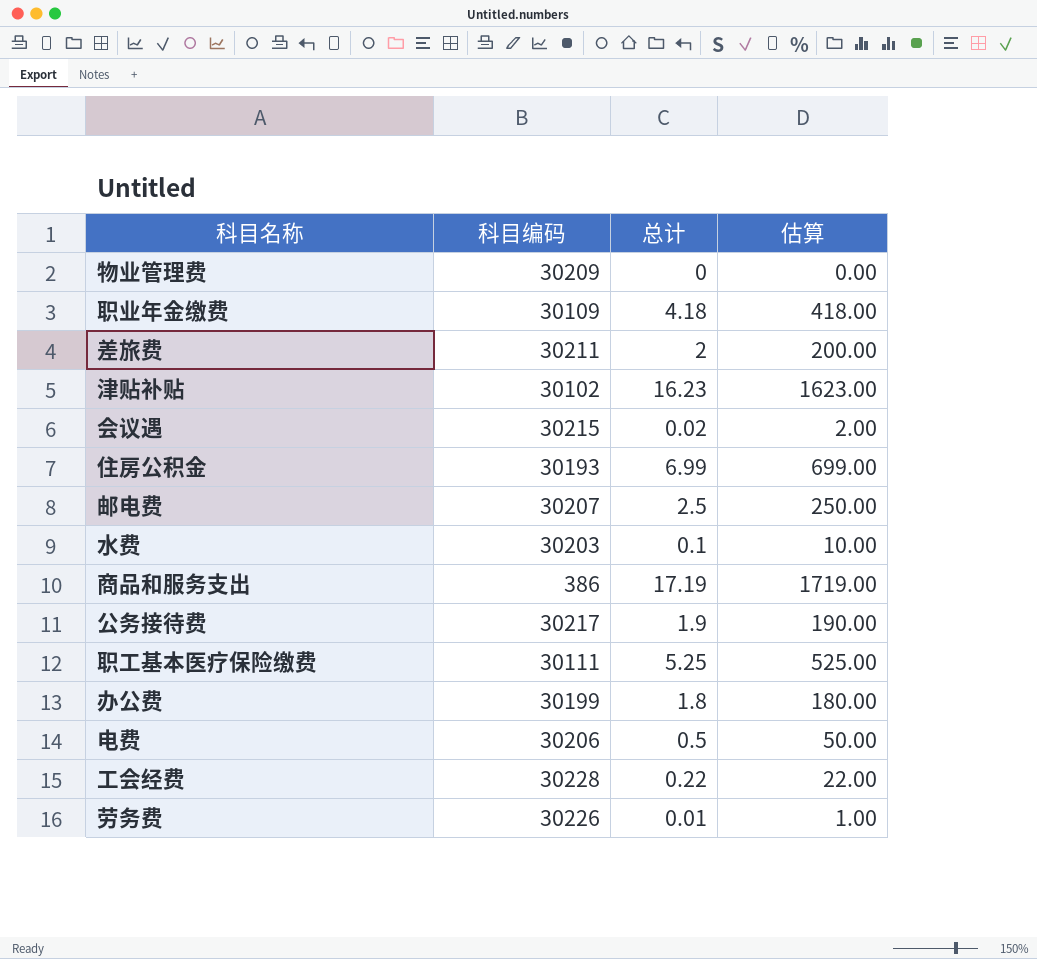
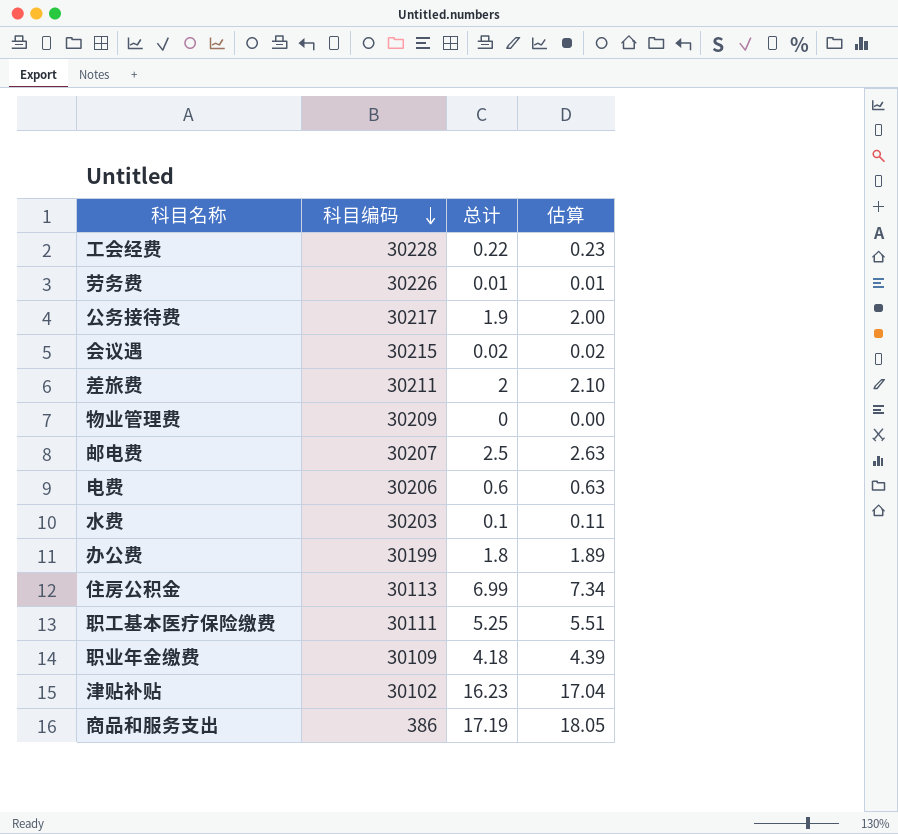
row order: none -> 科目编码 descending
column 估算 | formula: [总计] * 100 -> [总计] * 1.05
电费 | 总计: 0.5 -> 0.6
住房公积金 | 科目编码: 30193 -> 30113

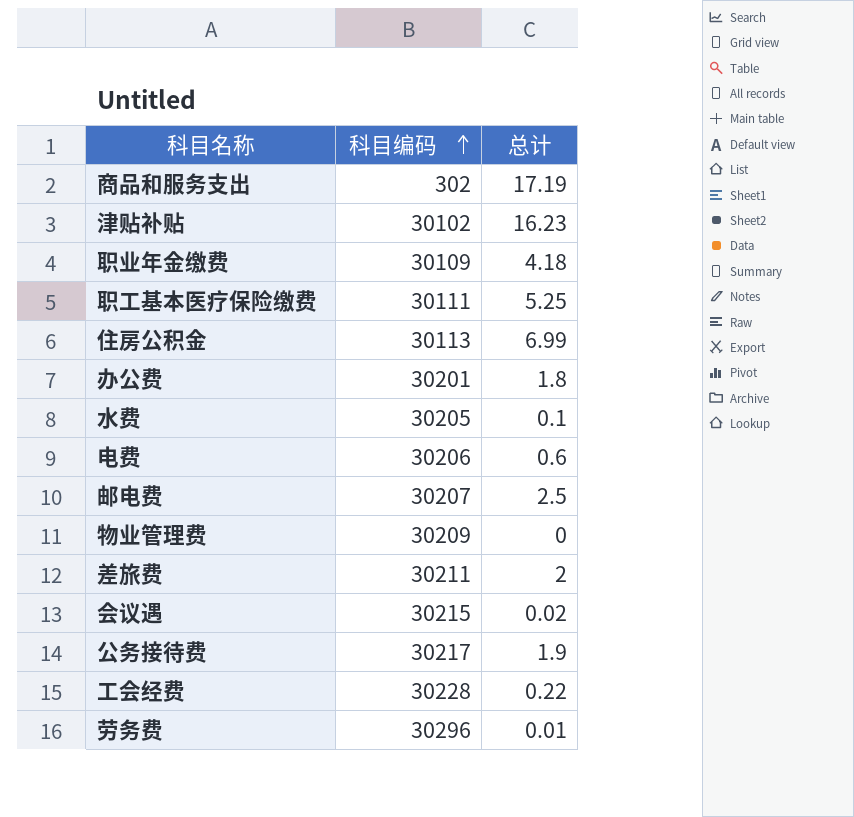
row order: 科目编码 descending -> 科目编码 ascending
column 估算 | formula: [总计] * 1.05 -> none
商品和服务支出 | 科目编码: 386 -> 302
办公费 | 科目编码: 30199 -> 30201
水费 | 科目编码: 30203 -> 30205
劳务费 | 科目编码: 30226 -> 30296

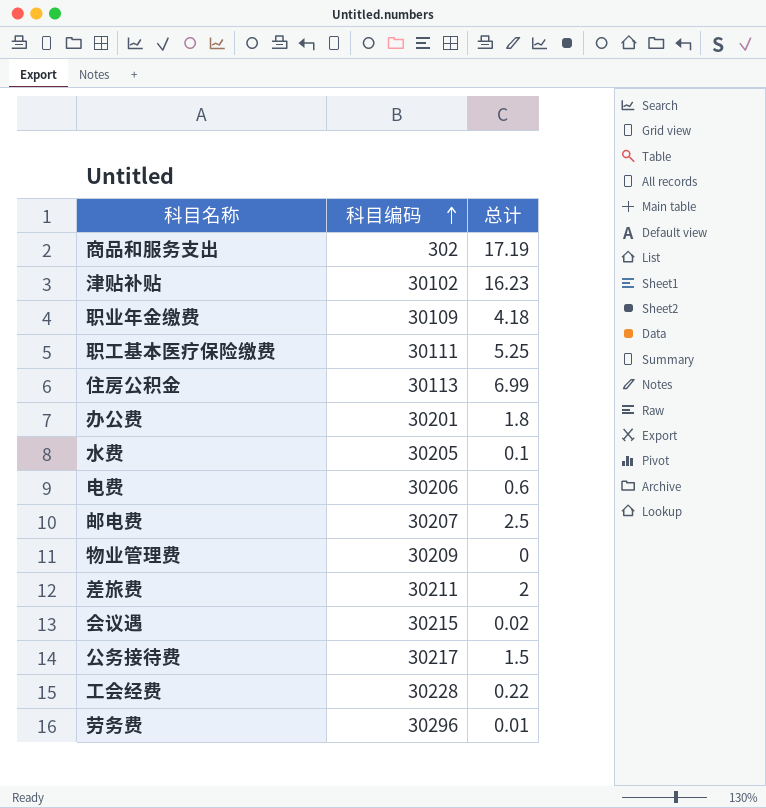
公务接待费 | 总计: 1.9 -> 1.5

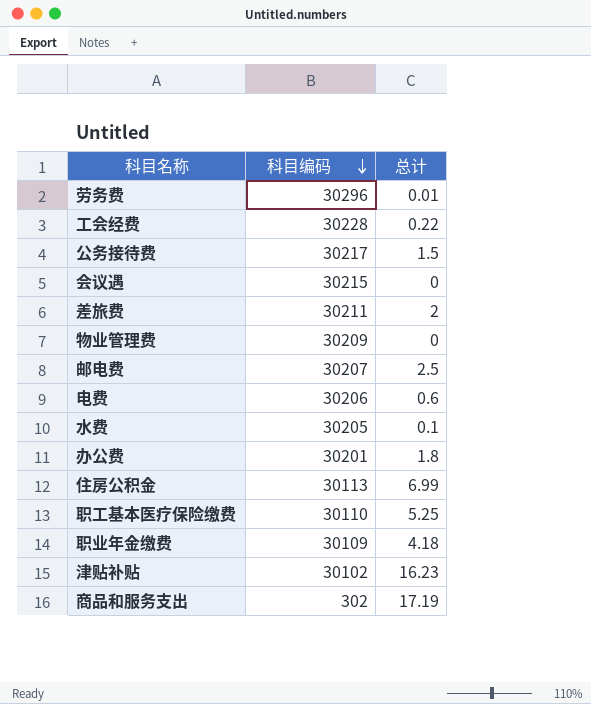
row order: 科目编码 ascending -> 科目编码 descending
会议遇 | 总计: 0.02 -> 0
职工基本医疗保险缴费 | 科目编码: 30111 -> 30110

